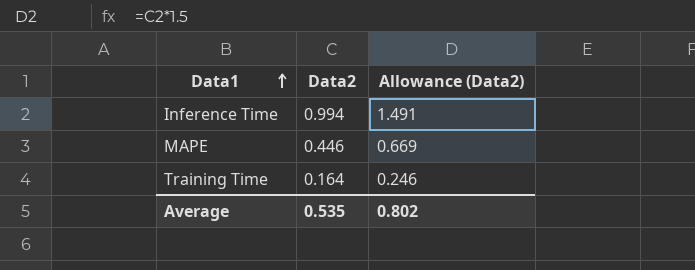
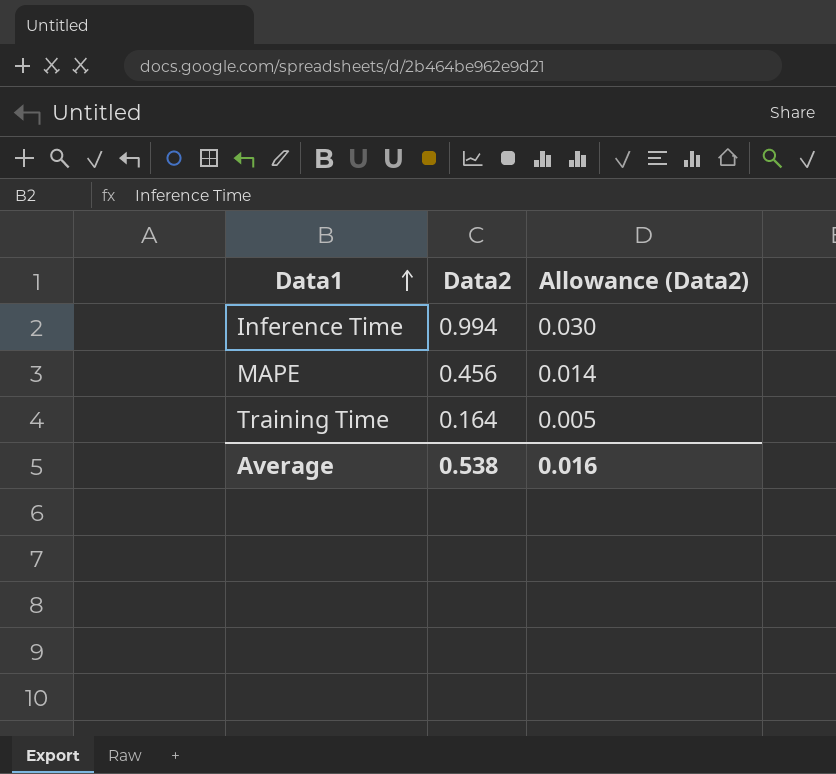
column Allowance (Data2) | formula: [Data2] * 1.5 -> [Data2] * 0.03
MAPE | Data2: 0.446 -> 0.456
Average | Data2: 0.535 -> 0.538
Average | Allowance (Data2): 0.802 -> 0.016

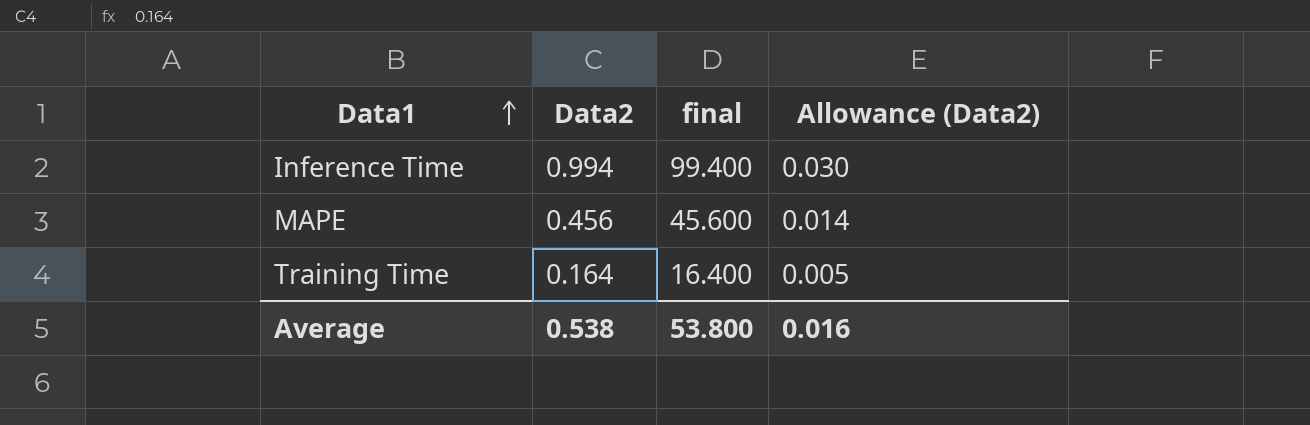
column final | formula: none -> [Data2] * 100

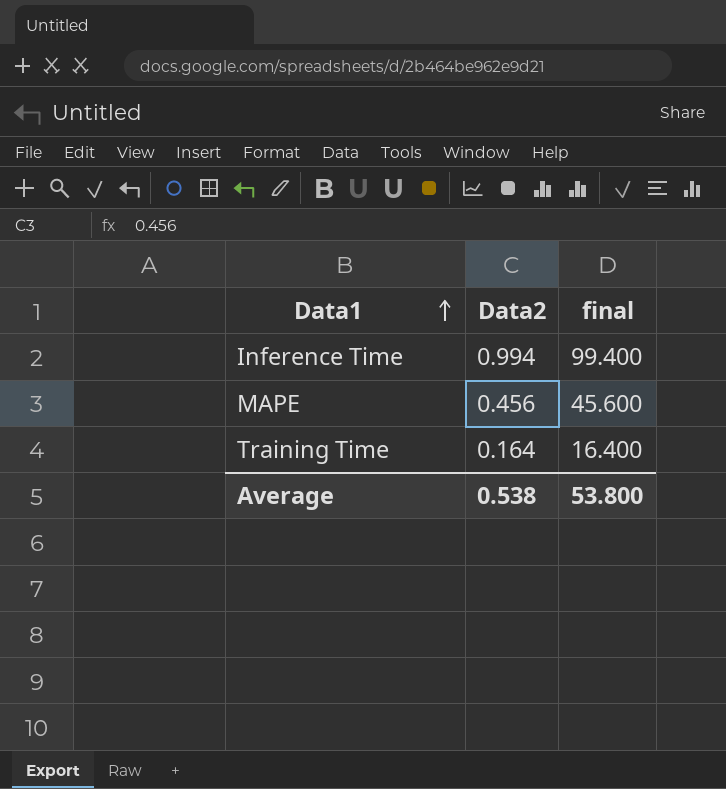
column Allowance (Data2) | formula: [Data2] * 0.03 -> none

